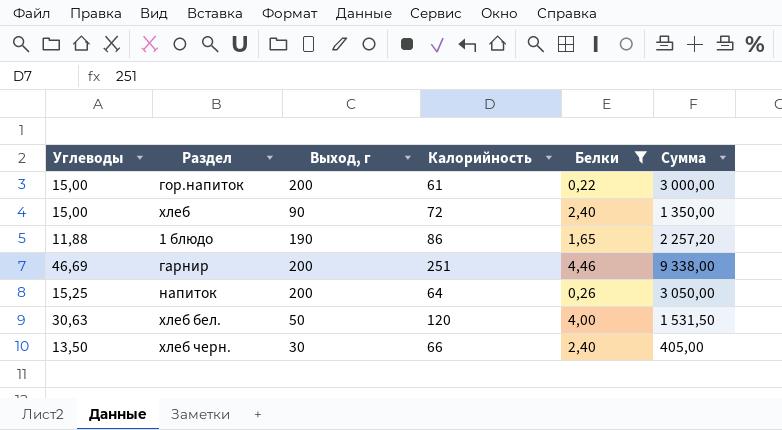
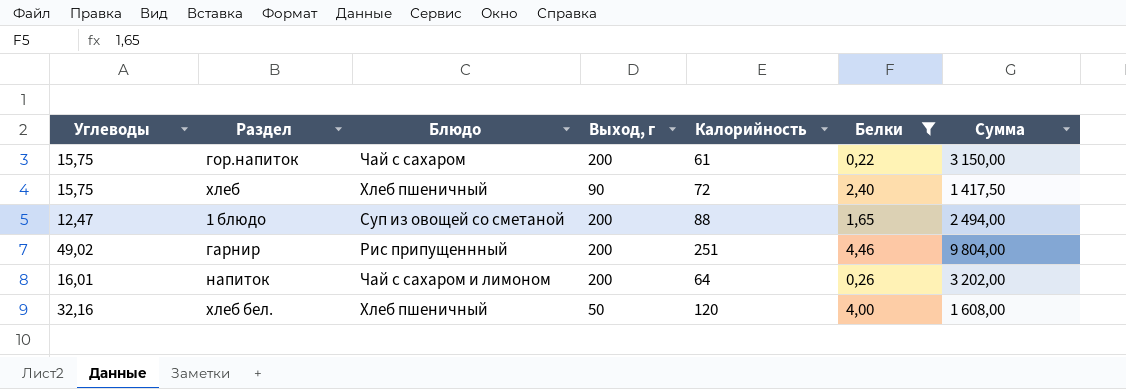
column Блюдо | position: none -> 3
row хлеб черн.: 13,50 | 30 | 66 | 2,40 | 405,00 -> none
гор.напиток | Углеводы: 15,00 -> 15,75
гор.напиток | Сумма: 3 000,00 -> 3 150,00
хлеб | Углеводы: 15,00 -> 15,75
хлеб | Сумма: 1 350,00 -> 1 417,50
1 блюдо | Углеводы: 11,88 -> 12,47
1 блюдо | Выход, г: 190 -> 200
1 блюдо | Калорийность: 86 -> 88
1 блюдо | Сумма: 2 257,20 -> 2 494,00
гарнир | Углеводы: 46,69 -> 49,02
гарнир | Сумма: 9 338,00 -> 9 804,00
напиток | Углеводы: 15,25 -> 16,01
напиток | Сумма: 3 050,00 -> 3 202,00
хлеб бел. | Углеводы: 30,63 -> 32,16
хлеб бел. | Сумма: 1 531,50 -> 1 608,00

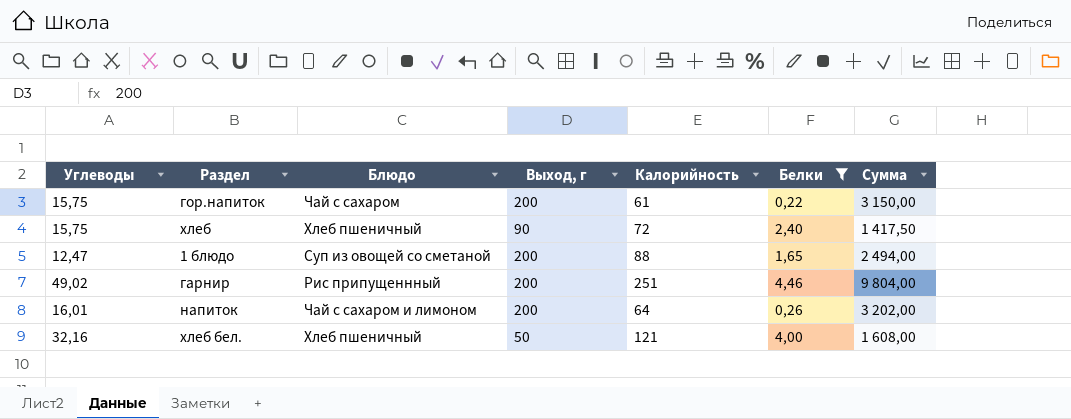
хлеб бел. | Калорийность: 120 -> 121

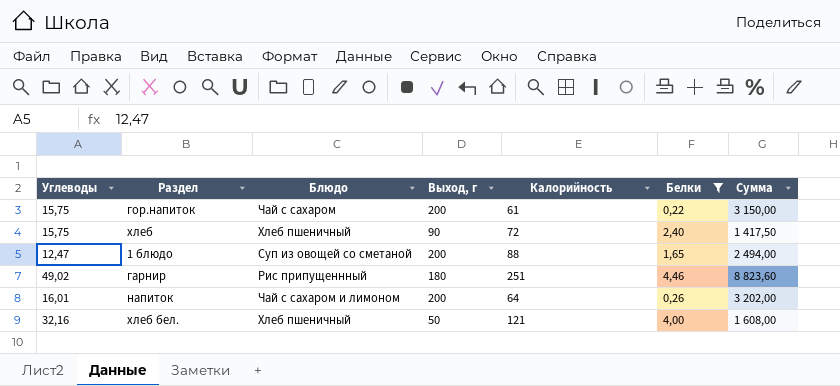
гарнир | Выход, г: 200 -> 180
гарнир | Сумма: 9 804,00 -> 8 823,60

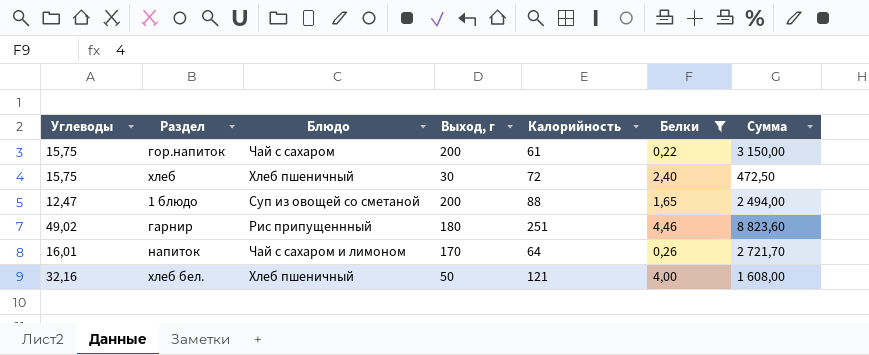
хлеб | Выход, г: 90 -> 30
хлеб | Сумма: 1 417,50 -> 472,50
напиток | Выход, г: 200 -> 170
напиток | Сумма: 3 202,00 -> 2 721,70

